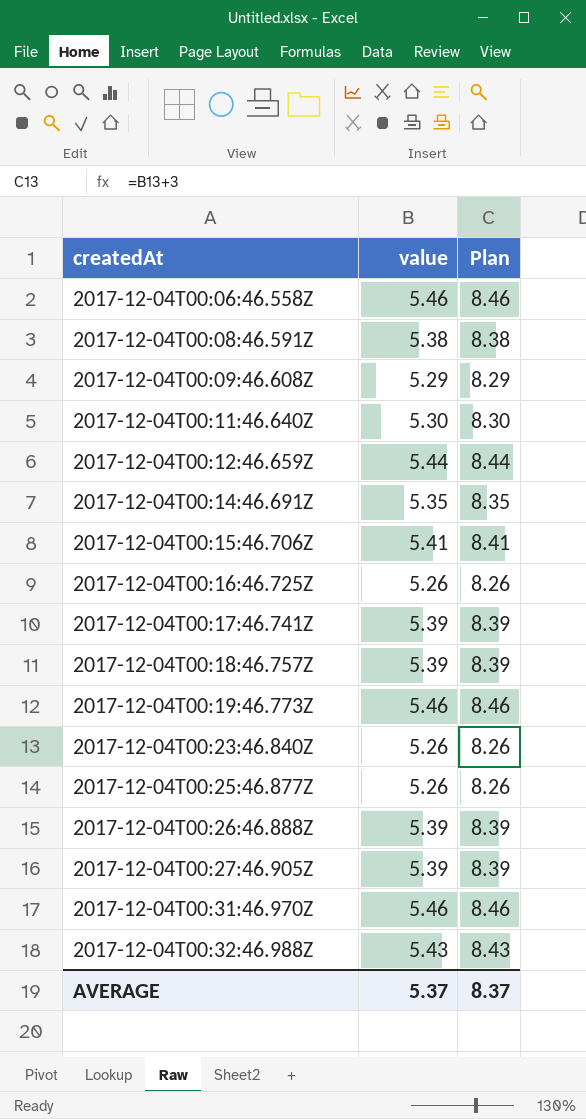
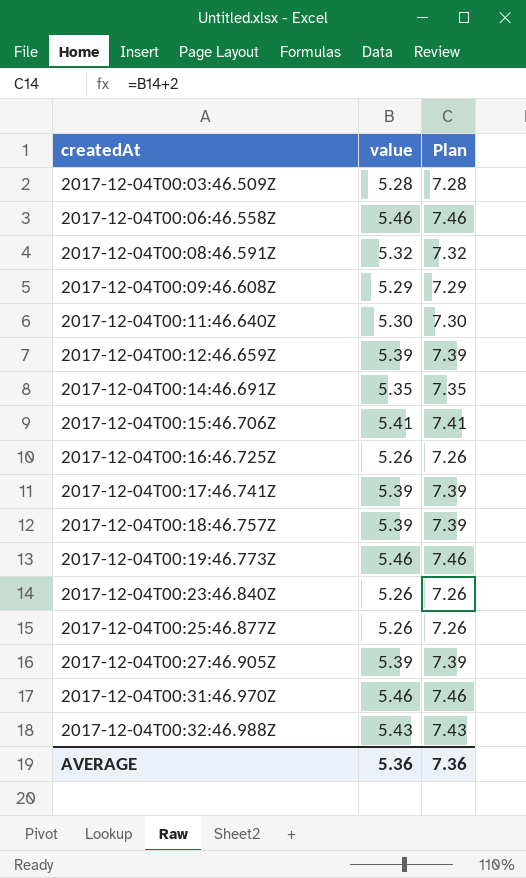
column Plan | formula: [value] + 3 -> [value] + 2
row 2017-12-04T00:26:46.888Z: 5.39 | 8.39 -> none
row 2017-12-04T00:03:46.509Z: none -> 5.28 | 7.28
2017-12-04T00:08:46.591Z | value: 5.38 -> 5.32
2017-12-04T00:12:46.659Z | value: 5.44 -> 5.39
AVERAGE | value: 5.37 -> 5.36
AVERAGE | Plan: 8.37 -> 7.36

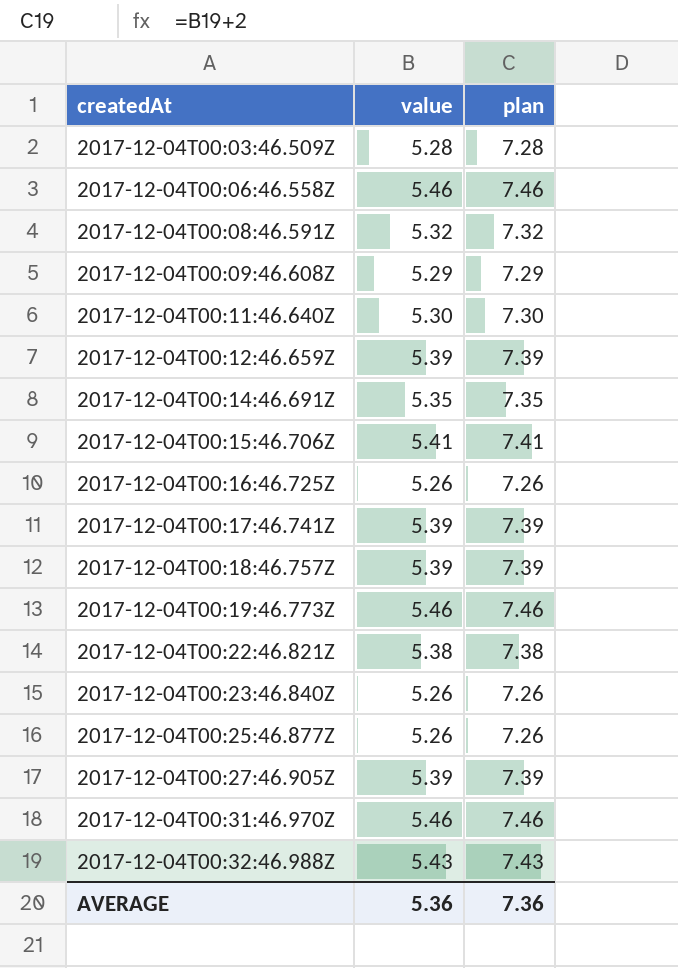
column name: Plan -> plan
row 2017-12-04T00:22:46.821Z: none -> 5.38 | 7.38

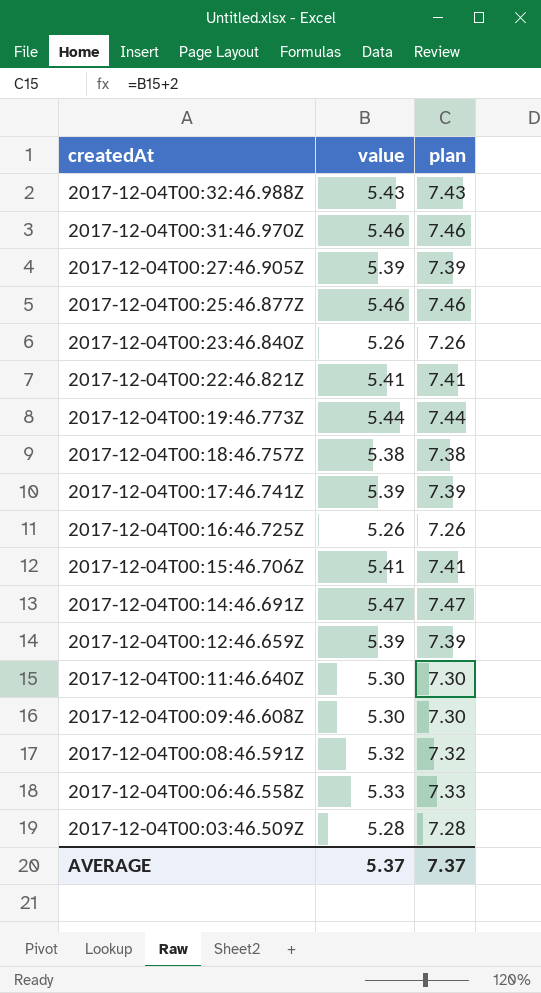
row order: createdAt ascending -> createdAt descending
2017-12-04T00:25:46.877Z | value: 5.26 -> 5.46
2017-12-04T00:25:46.877Z | plan: 7.26 -> 7.46
2017-12-04T00:22:46.821Z | value: 5.38 -> 5.41
2017-12-04T00:22:46.821Z | plan: 7.38 -> 7.41
2017-12-04T00:19:46.773Z | value: 5.46 -> 5.44
2017-12-04T00:19:46.773Z | plan: 7.46 -> 7.44
2017-12-04T00:18:46.757Z | value: 5.39 -> 5.38
2017-12-04T00:18:46.757Z | plan: 7.39 -> 7.38
2017-12-04T00:14:46.691Z | value: 5.35 -> 5.47
2017-12-04T00:14:46.691Z | plan: 7.35 -> 7.47
2017-12-04T00:09:46.608Z | value: 5.29 -> 5.30
2017-12-04T00:09:46.608Z | plan: 7.29 -> 7.30
2017-12-04T00:06:46.558Z | value: 5.46 -> 5.33
2017-12-04T00:06:46.558Z | plan: 7.46 -> 7.33
AVERAGE | value: 5.36 -> 5.37
AVERAGE | plan: 7.36 -> 7.37

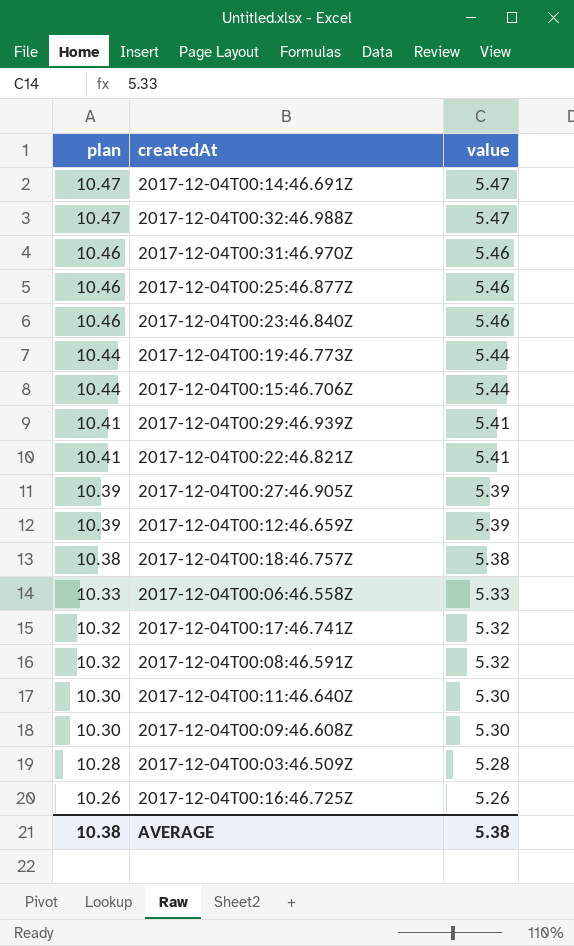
row order: createdAt descending -> plan descending
column plan | formula: [value] + 2 -> [value] + 5
column plan | position: 3 -> 1
2017-12-04T00:32:46.988Z | value: 5.43 -> 5.47
2017-12-04T00:23:46.840Z | value: 5.26 -> 5.46
2017-12-04T00:15:46.706Z | value: 5.41 -> 5.44
row 2017-12-04T00:29:46.939Z: none -> 10.41 | 5.41
2017-12-04T00:17:46.741Z | value: 5.39 -> 5.32
AVERAGE | plan: 7.37 -> 10.38
AVERAGE | value: 5.37 -> 5.38

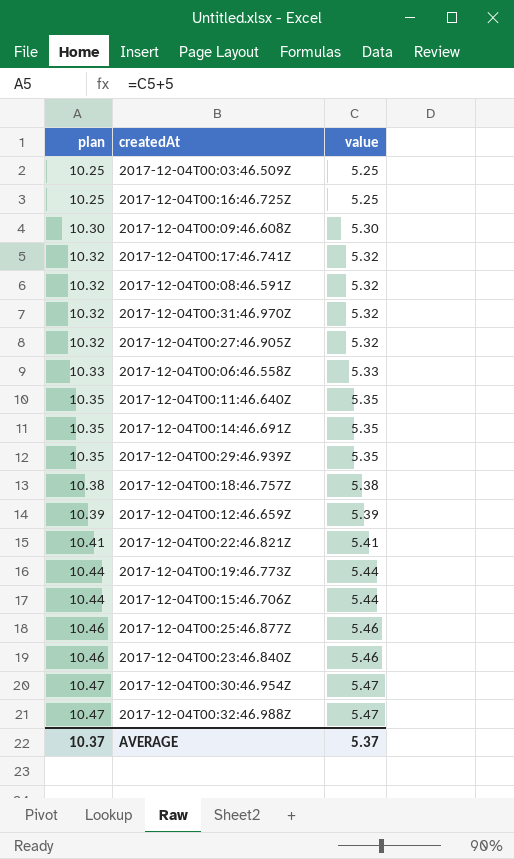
row order: plan descending -> plan ascending
2017-12-04T00:03:46.509Z | plan: 10.28 -> 10.25
2017-12-04T00:03:46.509Z | value: 5.28 -> 5.25
2017-12-04T00:16:46.725Z | plan: 10.26 -> 10.25
2017-12-04T00:16:46.725Z | value: 5.26 -> 5.25
2017-12-04T00:31:46.970Z | plan: 10.46 -> 10.32
2017-12-04T00:31:46.970Z | value: 5.46 -> 5.32
2017-12-04T00:27:46.905Z | plan: 10.39 -> 10.32
2017-12-04T00:27:46.905Z | value: 5.39 -> 5.32
2017-12-04T00:11:46.640Z | plan: 10.30 -> 10.35
2017-12-04T00:11:46.640Z | value: 5.30 -> 5.35
2017-12-04T00:14:46.691Z | plan: 10.47 -> 10.35
2017-12-04T00:14:46.691Z | value: 5.47 -> 5.35
2017-12-04T00:29:46.939Z | plan: 10.41 -> 10.35
2017-12-04T00:29:46.939Z | value: 5.41 -> 5.35
row 2017-12-04T00:30:46.954Z: none -> 10.47 | 5.47
AVERAGE | plan: 10.38 -> 10.37
AVERAGE | value: 5.38 -> 5.37

